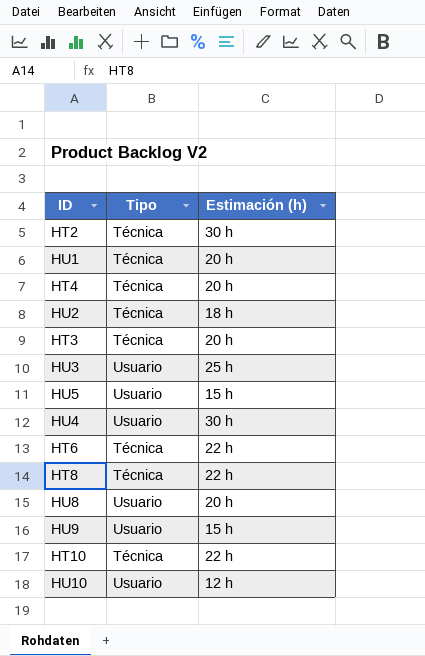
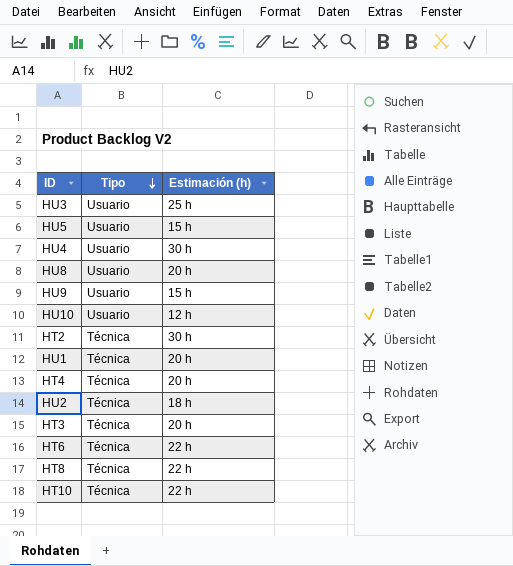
row order: none -> Tipo descending

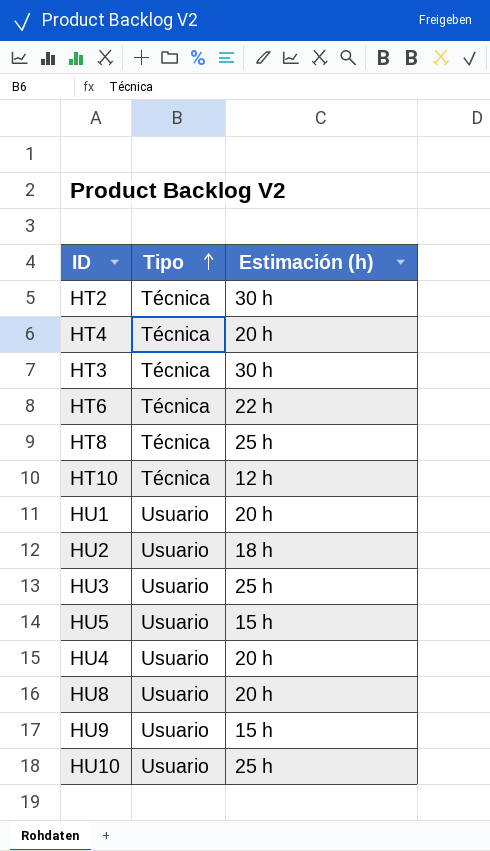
row order: Tipo descending -> Tipo ascending
HT3 | Estimación (h): 20 h -> 30 h
HT8 | Estimación (h): 22 h -> 25 h
HT10 | Estimación (h): 22 h -> 12 h
HU1 | Tipo: Técnica -> Usuario
HU2 | Tipo: Técnica -> Usuario
HU4 | Estimación (h): 30 h -> 20 h
HU10 | Estimación (h): 12 h -> 25 h

